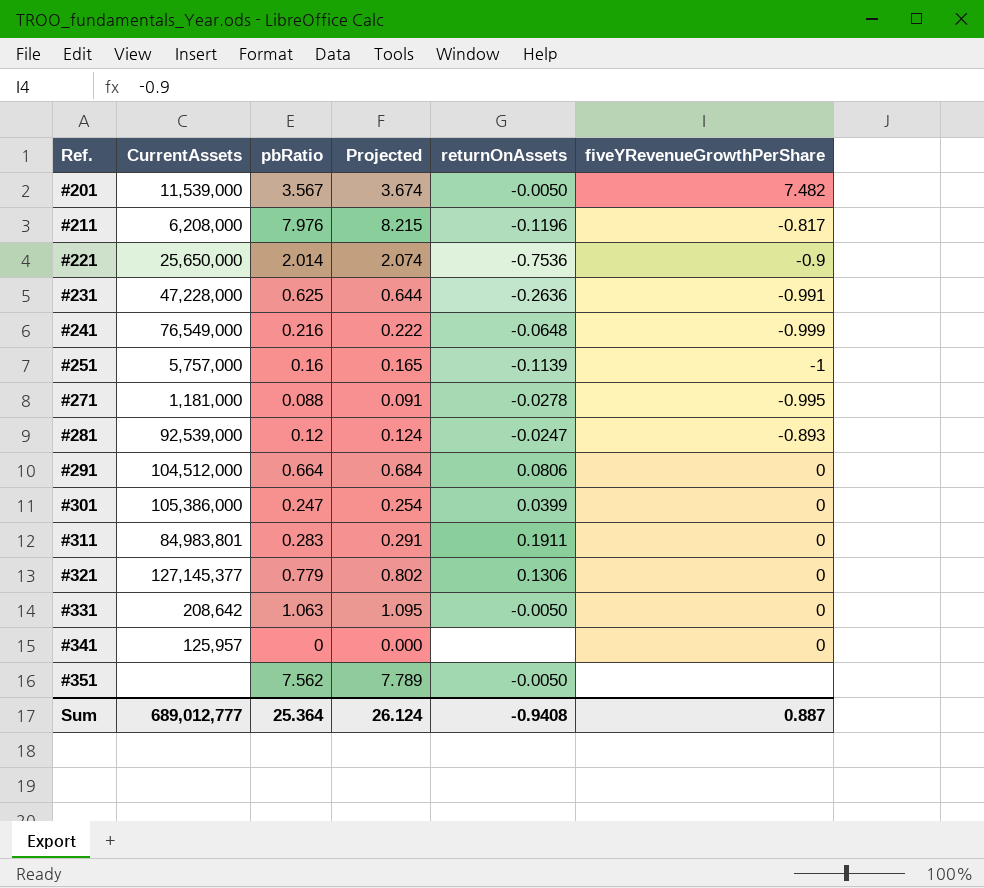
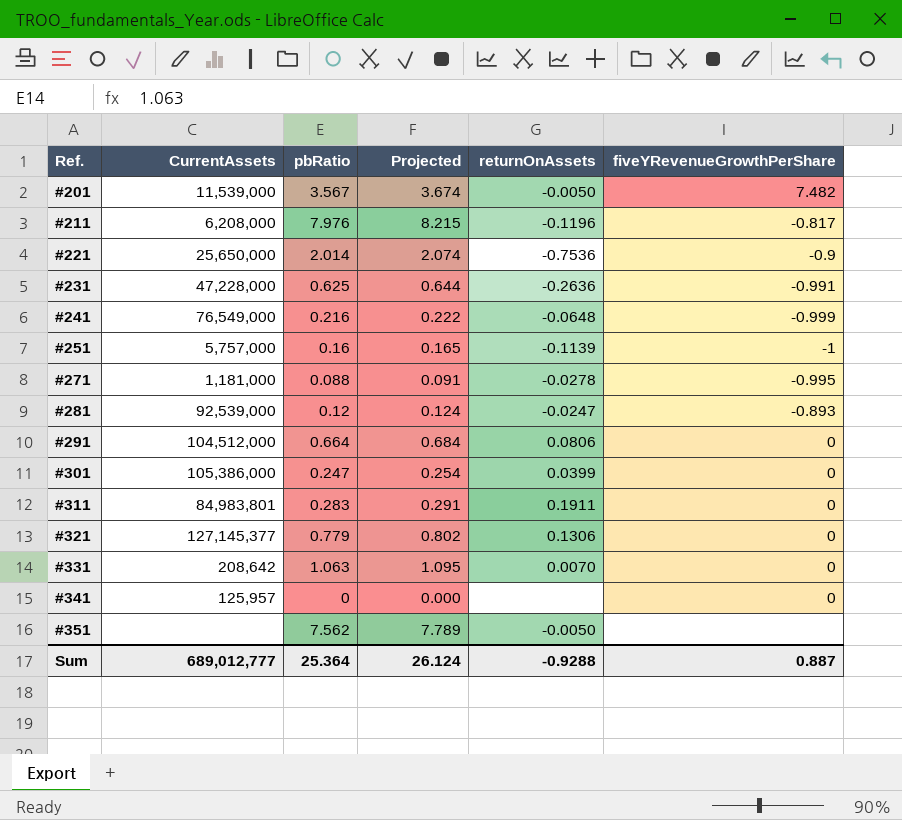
#331 | returnOnAssets: -0.0050 -> 0.0070
Sum | returnOnAssets: -0.9408 -> -0.9288

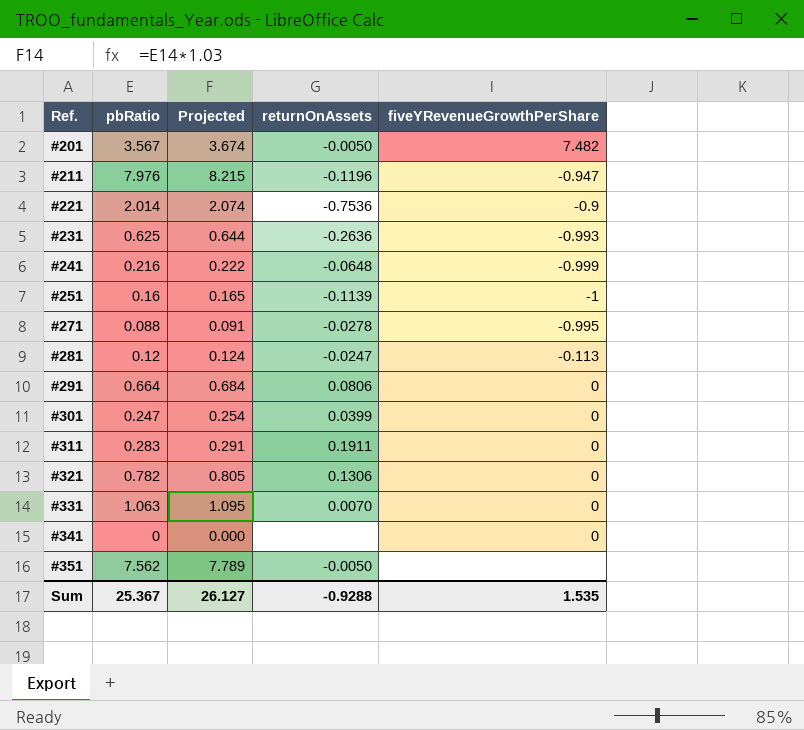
column CurrentAssets | position: 2 -> none
#211 | fiveYRevenueGrowthPerShare: -0.817 -> -0.947
#231 | fiveYRevenueGrowthPerShare: -0.991 -> -0.993
#281 | fiveYRevenueGrowthPerShare: -0.893 -> -0.113
#321 | pbRatio: 0.779 -> 0.782
#321 | Projected: 0.802 -> 0.805
Sum | pbRatio: 25.364 -> 25.367
Sum | Projected: 26.124 -> 26.127
Sum | fiveYRevenueGrowthPerShare: 0.887 -> 1.535

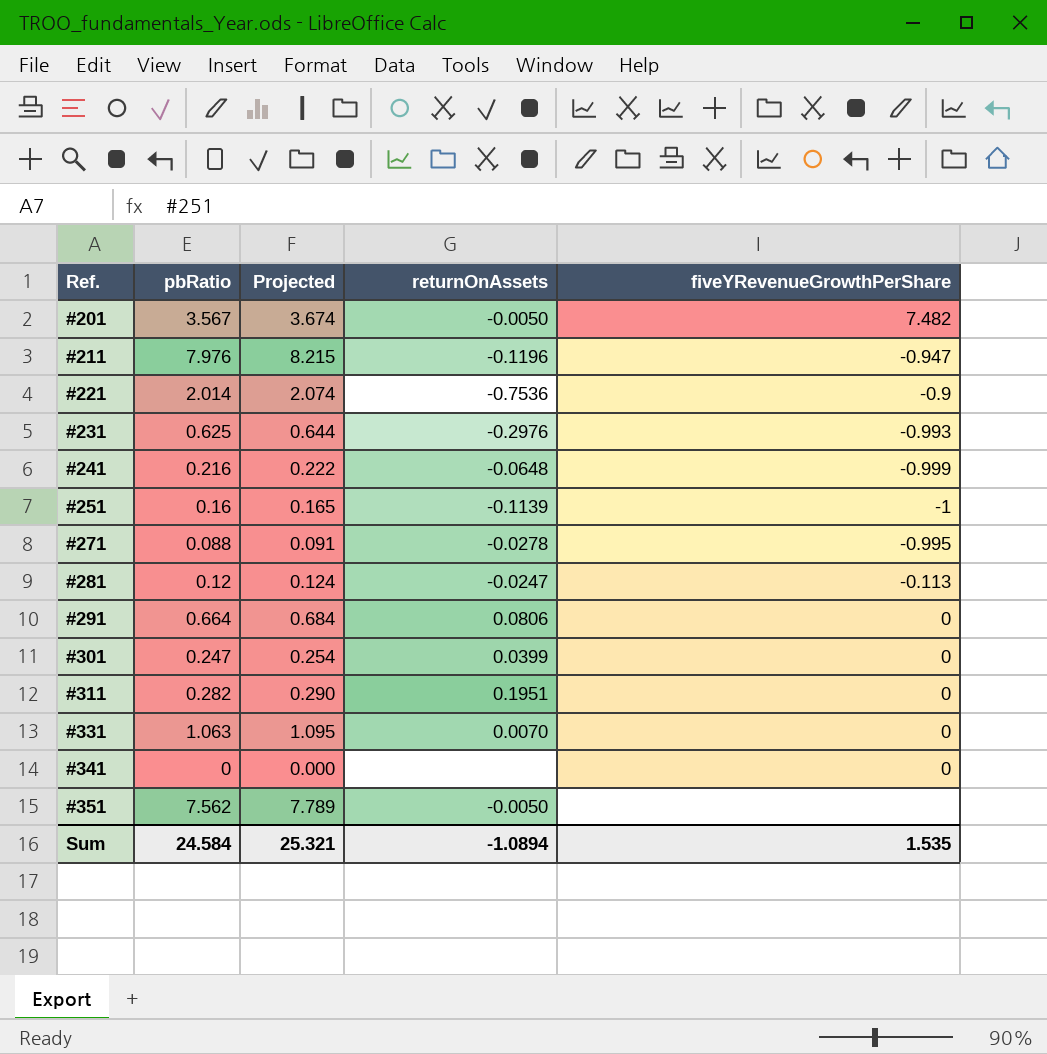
row #321: 0.782 | 0.805 | 0.1306 | 0 -> none
#231 | returnOnAssets: -0.2636 -> -0.2976
#311 | pbRatio: 0.283 -> 0.282
#311 | Projected: 0.291 -> 0.290
#311 | returnOnAssets: 0.1911 -> 0.1951
Sum | pbRatio: 25.367 -> 24.584
Sum | Projected: 26.127 -> 25.321
Sum | returnOnAssets: -0.9288 -> -1.0894

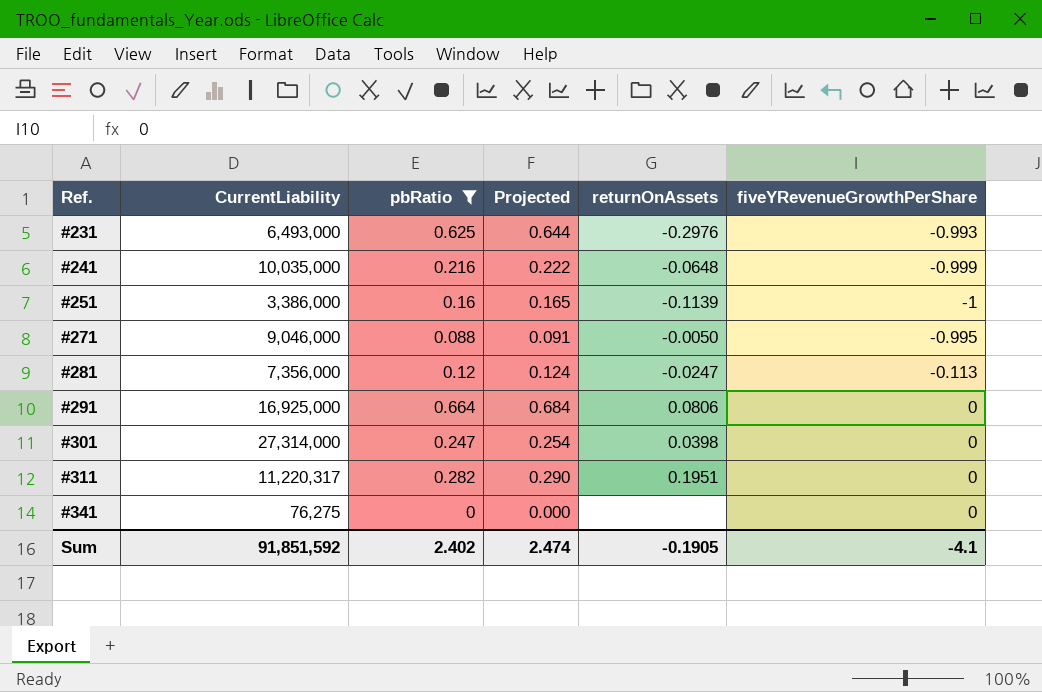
filter: none -> pbRatio <= 0.664
column CurrentLiability | position: none -> 2
#271 | returnOnAssets: -0.0278 -> -0.0050
#301 | returnOnAssets: 0.0399 -> 0.0398
Sum | pbRatio: 24.584 -> 2.402
Sum | Projected: 25.321 -> 2.474
Sum | returnOnAssets: -1.0894 -> -0.1905
Sum | fiveYRevenueGrowthPerShare: 1.535 -> -4.1

